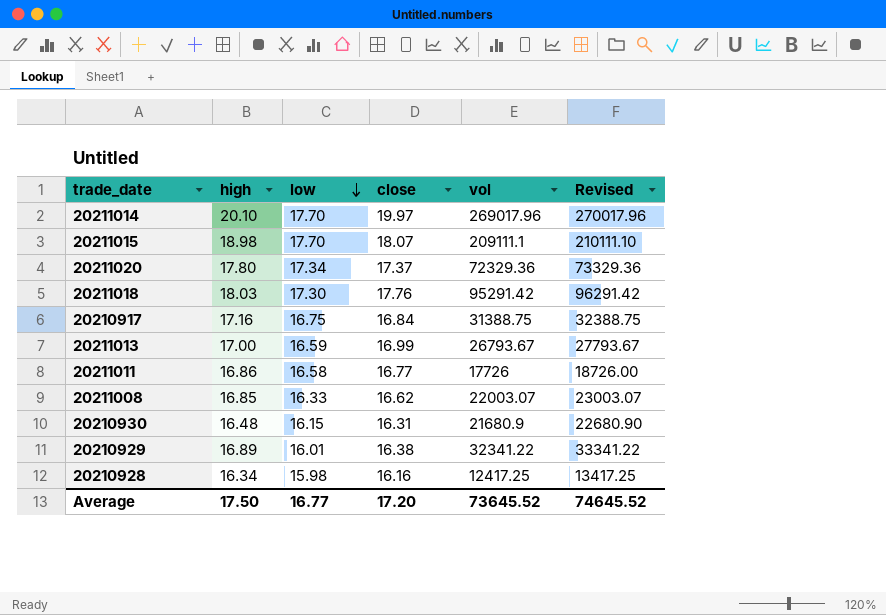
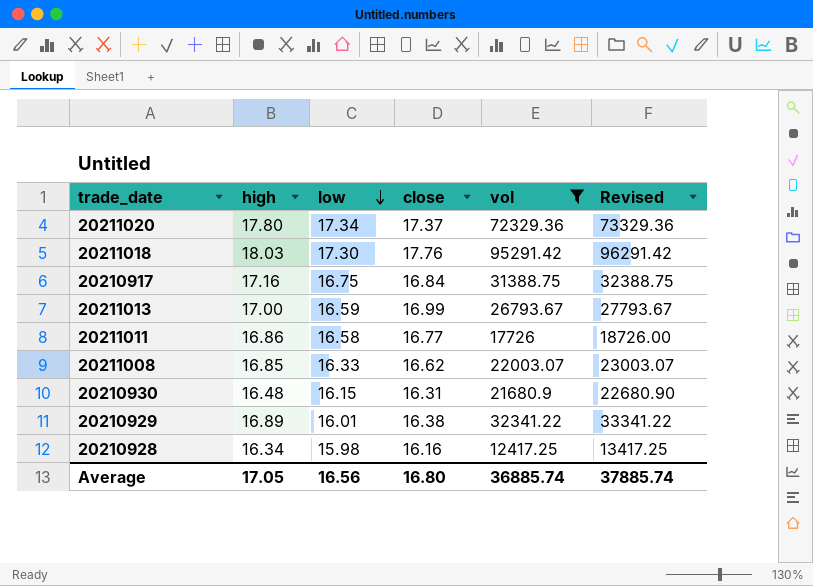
filter: none -> vol <= 95291.42
Average | high: 17.50 -> 17.05
Average | low: 16.77 -> 16.56
Average | close: 17.20 -> 16.80
Average | vol: 73645.52 -> 36885.74
Average | Revised: 74645.52 -> 37885.74

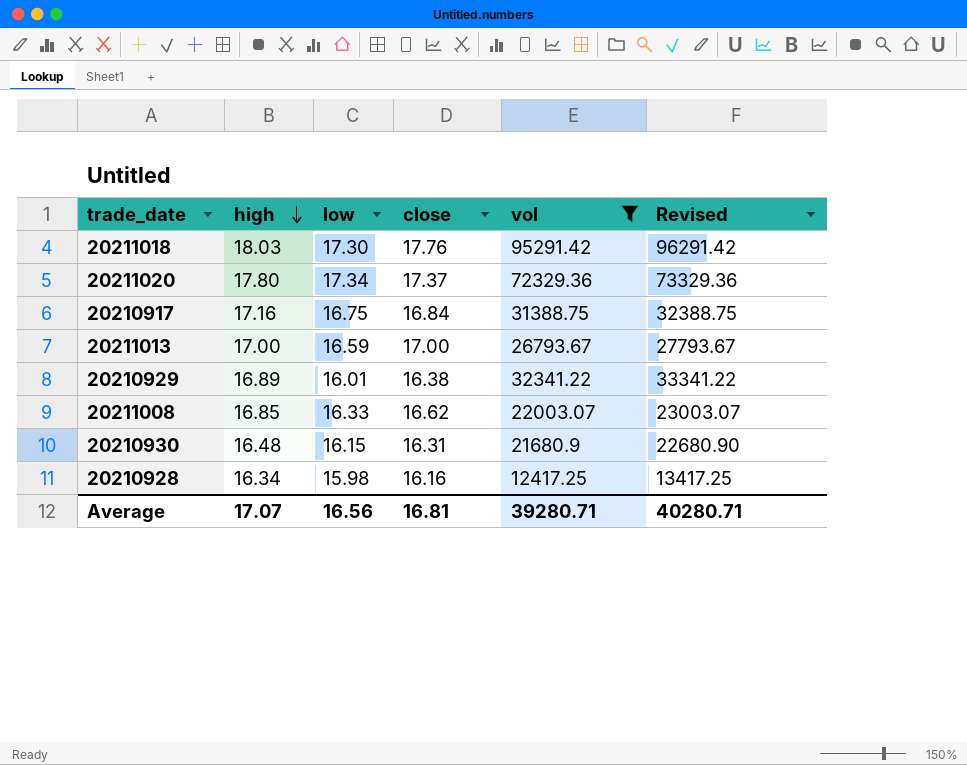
row order: low descending -> high descending
row 20211011: 16.86 | 16.58 | 16.77 | 17726 | 18726.00 -> none
20211013 | close: 16.99 -> 17.00
Average | high: 17.05 -> 17.07
Average | close: 16.80 -> 16.81
Average | vol: 36885.74 -> 39280.71
Average | Revised: 37885.74 -> 40280.71

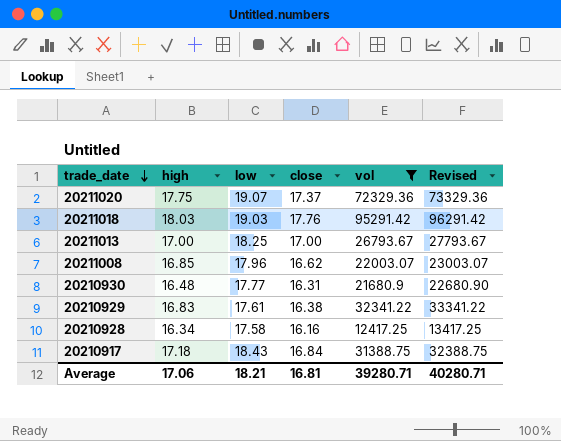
row order: high descending -> trade_date descending
20211020 | high: 17.80 -> 17.75
20211020 | low: 17.34 -> 19.07
20211018 | low: 17.30 -> 19.03
20211013 | low: 16.59 -> 18.25
20211008 | low: 16.33 -> 17.96
20210930 | low: 16.15 -> 17.77
20210929 | high: 16.89 -> 16.83
20210929 | low: 16.01 -> 17.61
20210928 | low: 15.98 -> 17.58
20210917 | high: 17.16 -> 17.18
20210917 | low: 16.75 -> 18.43
Average | high: 17.07 -> 17.06
Average | low: 16.56 -> 18.21

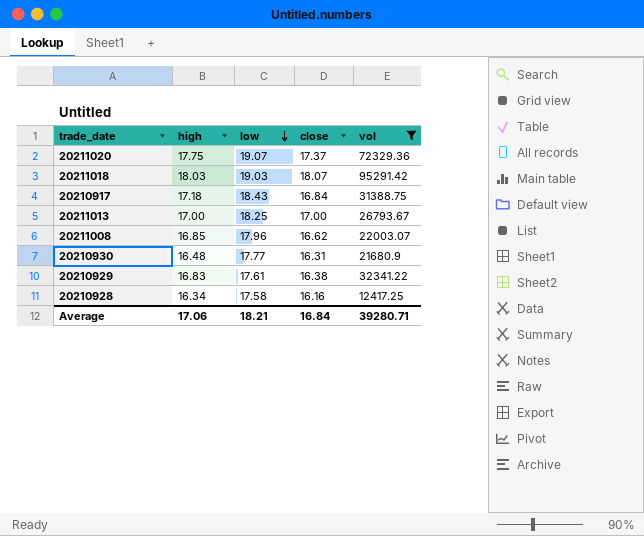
row order: trade_date descending -> low descending
column Revised | formula: [vol] + 1000 -> none
20211018 | close: 17.76 -> 18.07
Average | close: 16.81 -> 16.84

